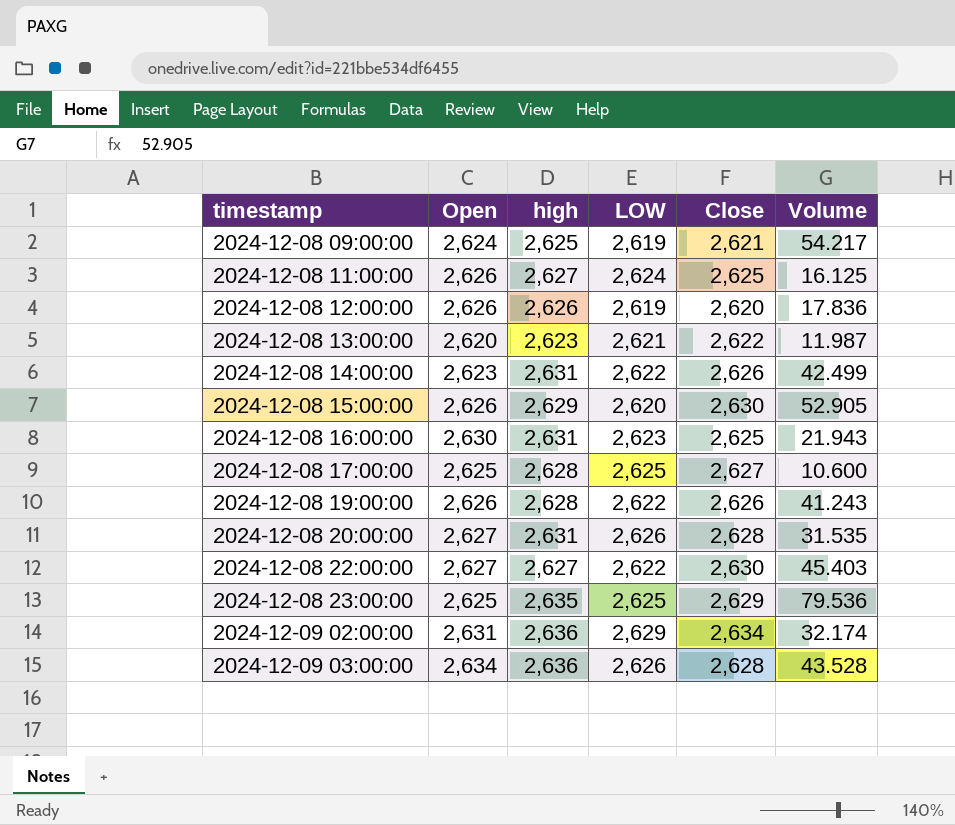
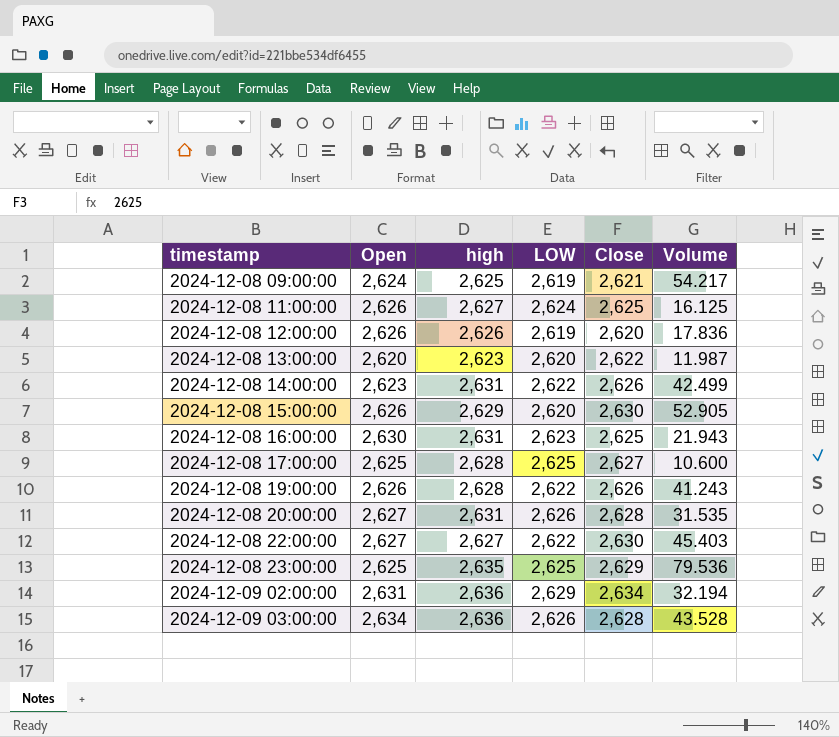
2024-12-08 13:00:00 | LOW: 2,621 -> 2,620
2024-12-09 02:00:00 | Volume: 32.174 -> 32.194

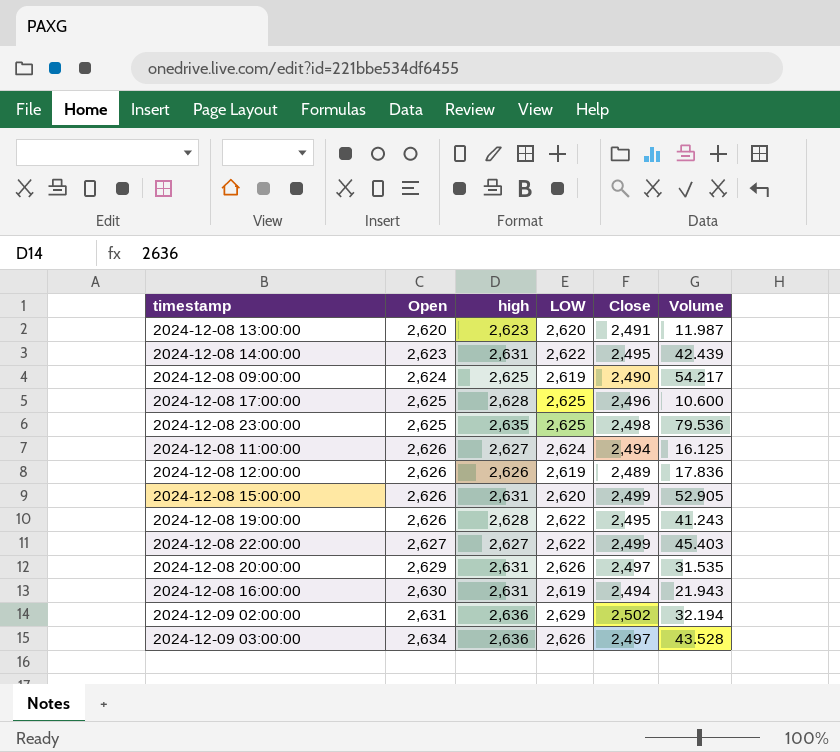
row order: timestamp ascending -> Open ascending
2024-12-08 13:00:00 | Close: 2,622 -> 2,491
2024-12-08 14:00:00 | Close: 2,626 -> 2,495
2024-12-08 14:00:00 | Volume: 42.499 -> 42.439
2024-12-08 09:00:00 | Close: 2,621 -> 2,490
2024-12-08 17:00:00 | Close: 2,627 -> 2,496
2024-12-08 23:00:00 | Close: 2,629 -> 2,498
2024-12-08 11:00:00 | Close: 2,625 -> 2,494
2024-12-08 12:00:00 | Close: 2,620 -> 2,489
2024-12-08 15:00:00 | high: 2,629 -> 2,631
2024-12-08 15:00:00 | Close: 2,630 -> 2,499
2024-12-08 19:00:00 | Close: 2,626 -> 2,495
2024-12-08 22:00:00 | Close: 2,630 -> 2,499
2024-12-08 20:00:00 | Open: 2,627 -> 2,629
2024-12-08 20:00:00 | Close: 2,628 -> 2,497
2024-12-08 16:00:00 | LOW: 2,623 -> 2,619
2024-12-08 16:00:00 | Close: 2,625 -> 2,494
2024-12-09 02:00:00 | Close: 2,634 -> 2,502
2024-12-09 03:00:00 | Close: 2,628 -> 2,497

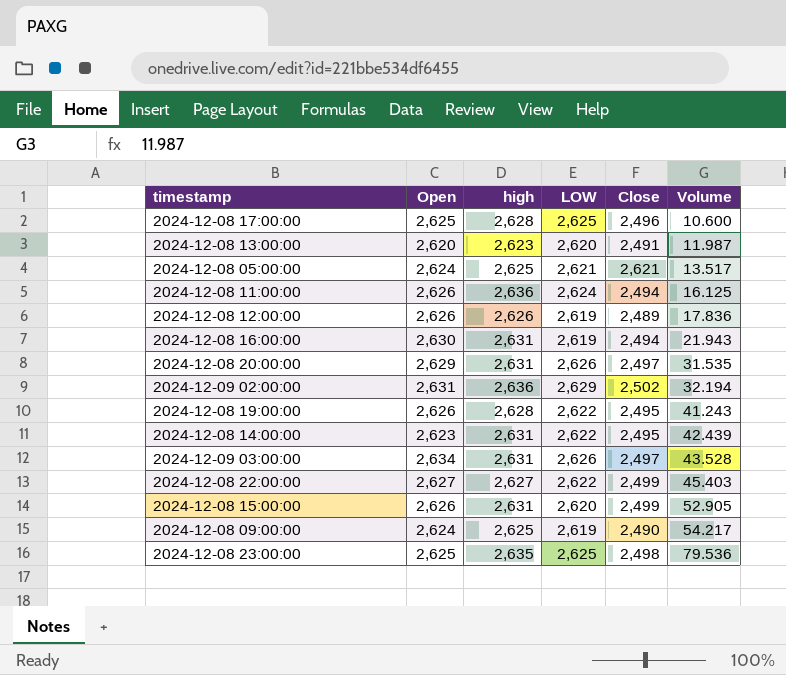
row order: Open ascending -> Volume ascending
row 2024-12-08 05:00:00: none -> 2,624 | 2,625 | 2,621 | 2,621 | 13.517
2024-12-08 11:00:00 | high: 2,627 -> 2,636
2024-12-09 03:00:00 | high: 2,636 -> 2,631

